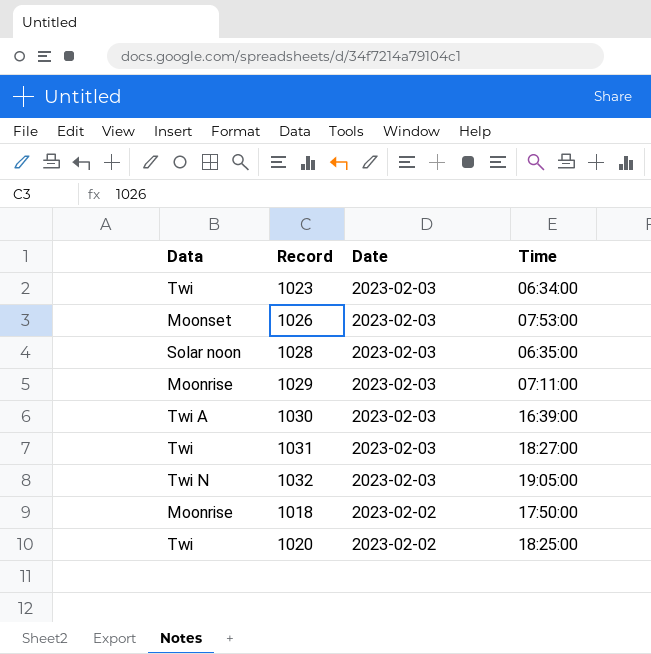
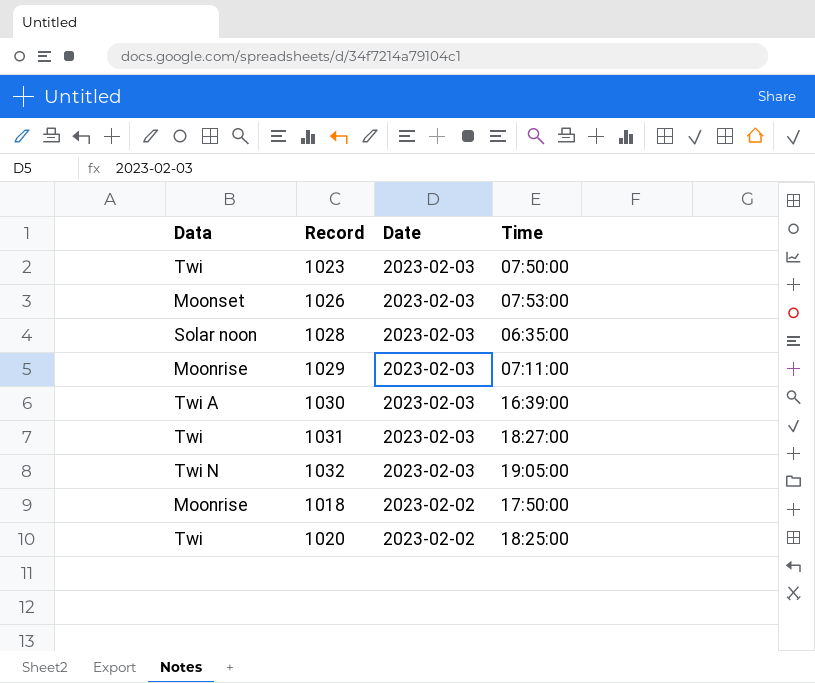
1023 | Time: 06:34:00 -> 07:50:00

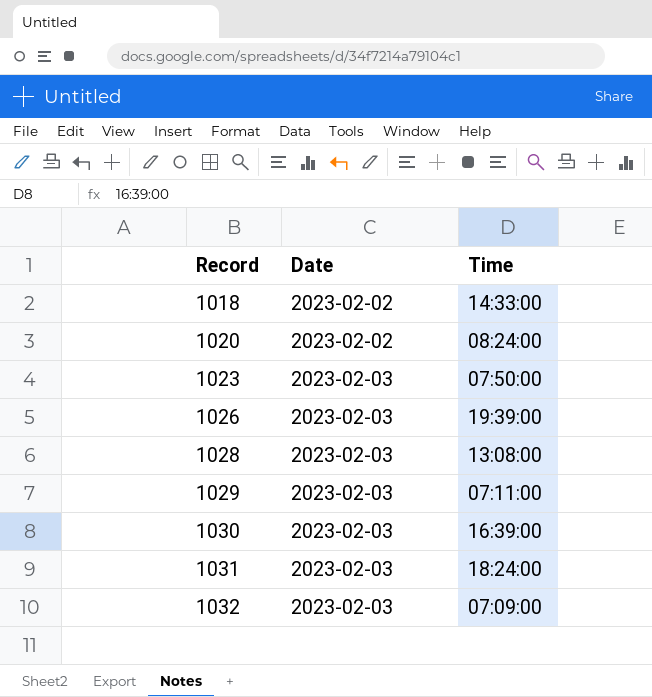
row order: Date descending -> Record ascending
column Data | position: 1 -> none
1018 | Time: 17:50:00 -> 14:33:00
1020 | Time: 18:25:00 -> 08:24:00
1026 | Time: 07:53:00 -> 19:39:00
1028 | Time: 06:35:00 -> 13:08:00
1031 | Time: 18:27:00 -> 18:24:00
1032 | Time: 19:05:00 -> 07:09:00

